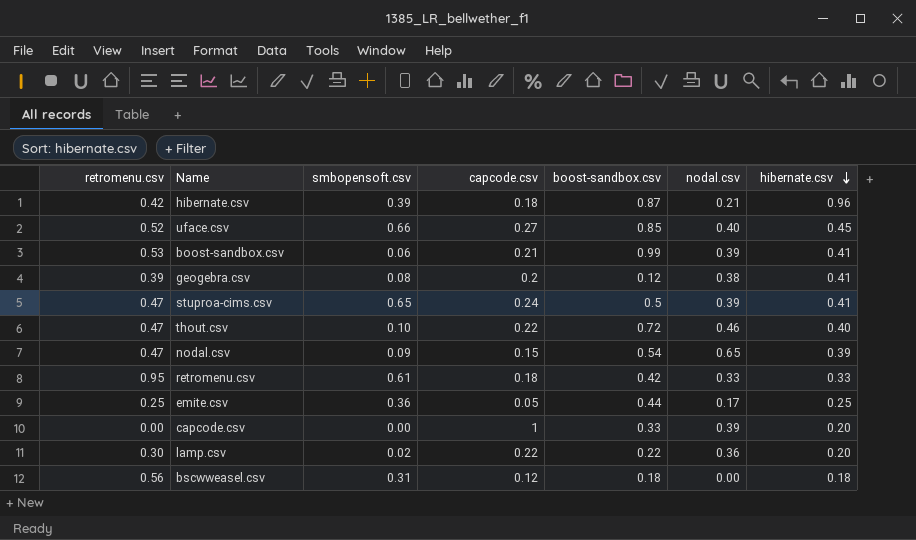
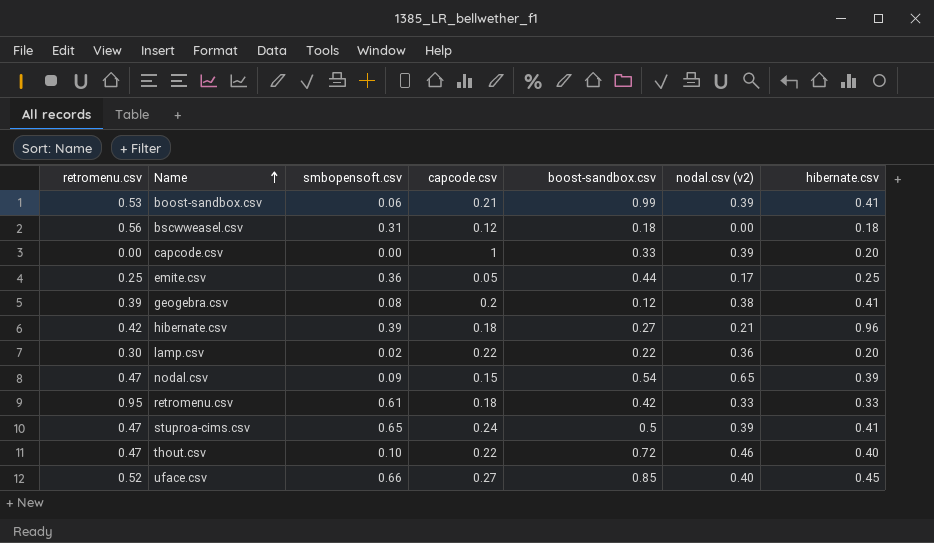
row order: hibernate.csv descending -> Name ascending
column name: nodal.csv -> nodal.csv (v2)
hibernate.csv | boost-sandbox.csv: 0.87 -> 0.27

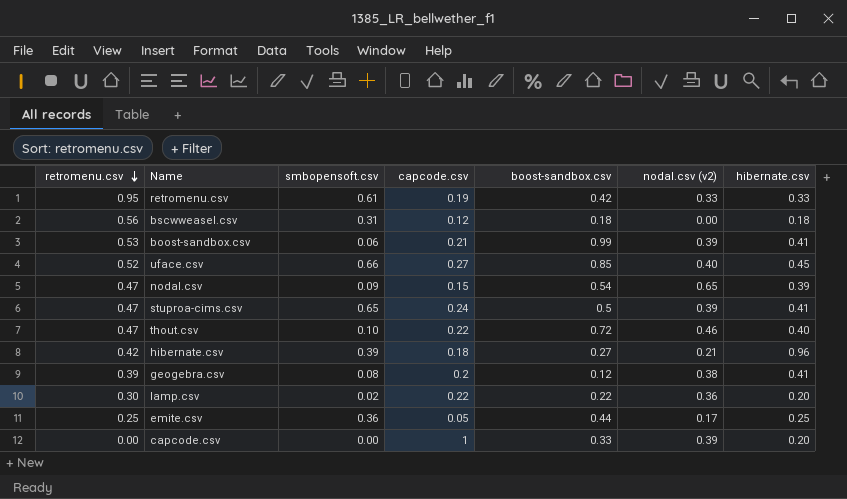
row order: Name ascending -> retromenu.csv descending
retromenu.csv | capcode.csv: 0.18 -> 0.19

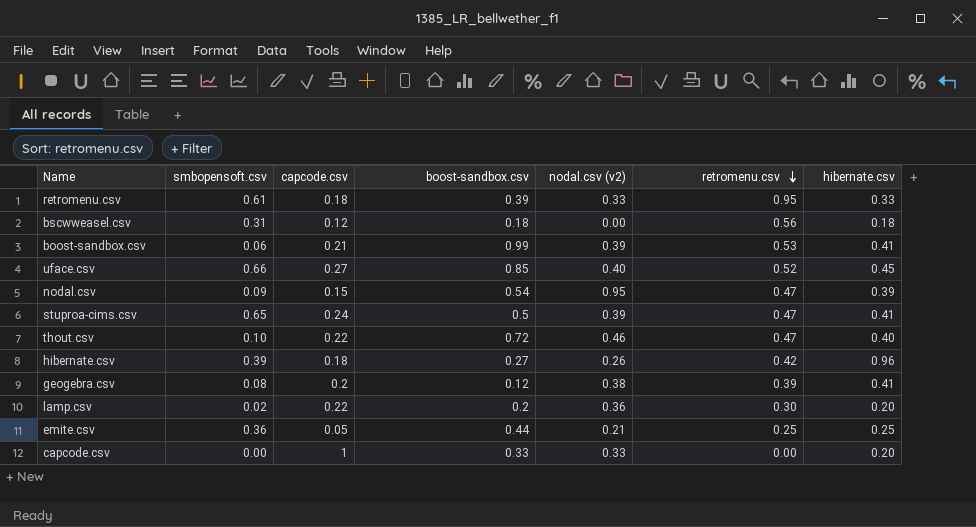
column retromenu.csv | position: 1 -> 6
retromenu.csv | capcode.csv: 0.19 -> 0.18
retromenu.csv | boost-sandbox.csv: 0.42 -> 0.39
nodal.csv | nodal.csv (v2): 0.65 -> 0.95
hibernate.csv | nodal.csv (v2): 0.21 -> 0.26
lamp.csv | boost-sandbox.csv: 0.22 -> 0.2
emite.csv | nodal.csv (v2): 0.17 -> 0.21
capcode.csv | nodal.csv (v2): 0.39 -> 0.33

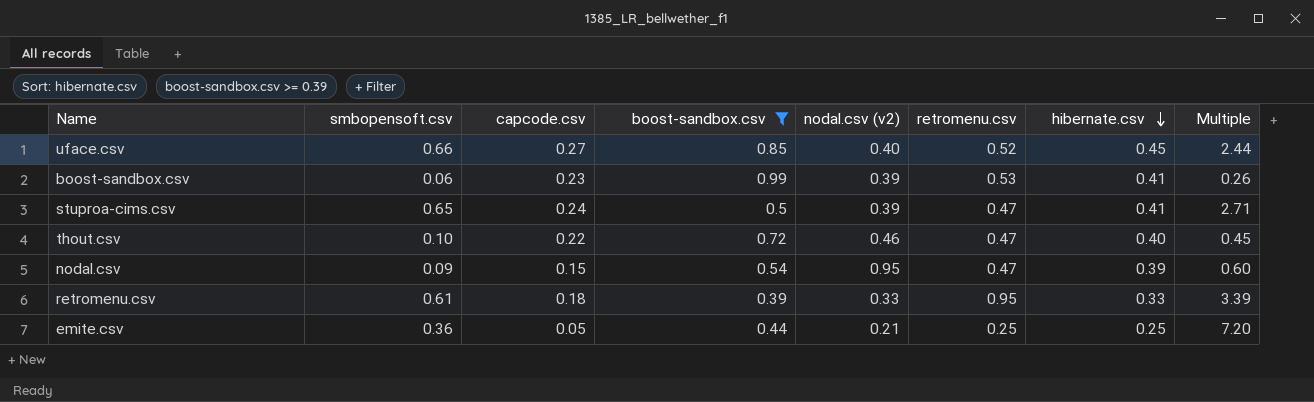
filter: none -> boost-sandbox.csv >= 0.39
row order: retromenu.csv descending -> hibernate.csv descending
column Multiple | formula: none -> [smbopensoft.csv] / [capcode.csv]
boost-sandbox.csv | capcode.csv: 0.21 -> 0.23

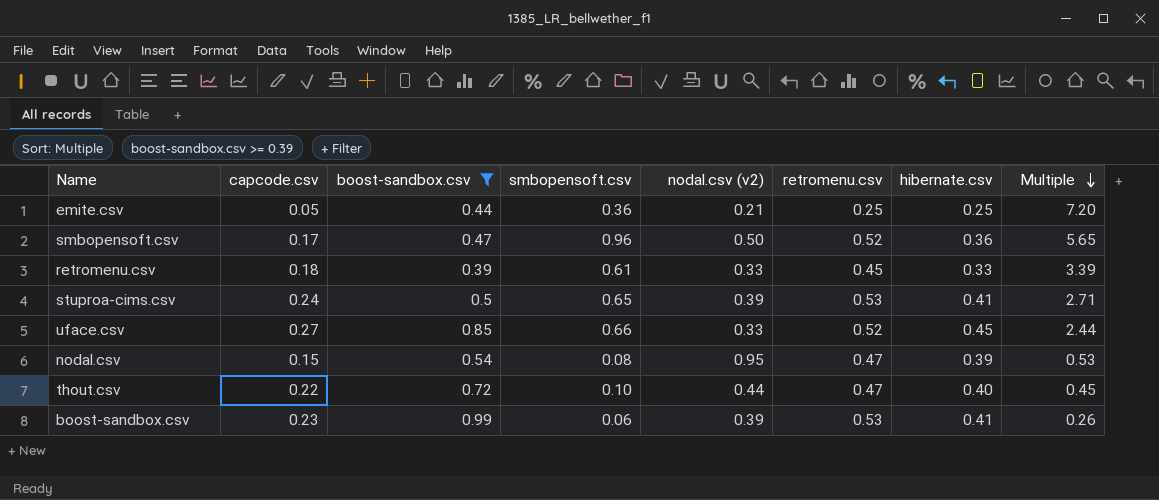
row order: hibernate.csv descending -> Multiple descending
column smbopensoft.csv | position: 2 -> 4
row smbopensoft.csv: none -> 0.17 | 0.47 | 0.96 | 0.50 | 0.52 | 0.36 | 5.65
retromenu.csv | retromenu.csv: 0.95 -> 0.45
stuproa-cims.csv | retromenu.csv: 0.47 -> 0.53
uface.csv | nodal.csv (v2): 0.40 -> 0.33
nodal.csv | smbopensoft.csv: 0.09 -> 0.08
nodal.csv | Multiple: 0.60 -> 0.53
thout.csv | nodal.csv (v2): 0.46 -> 0.44

